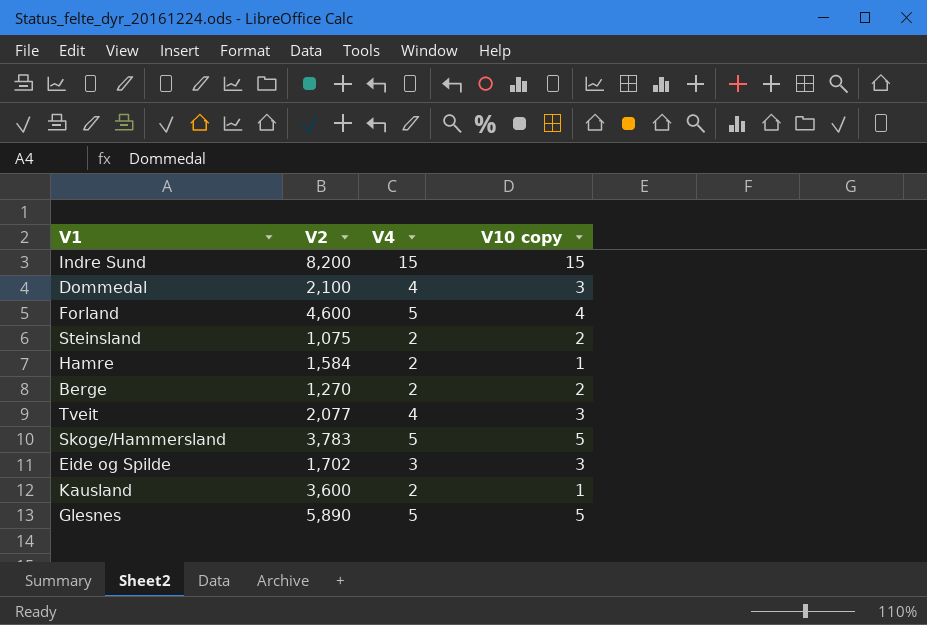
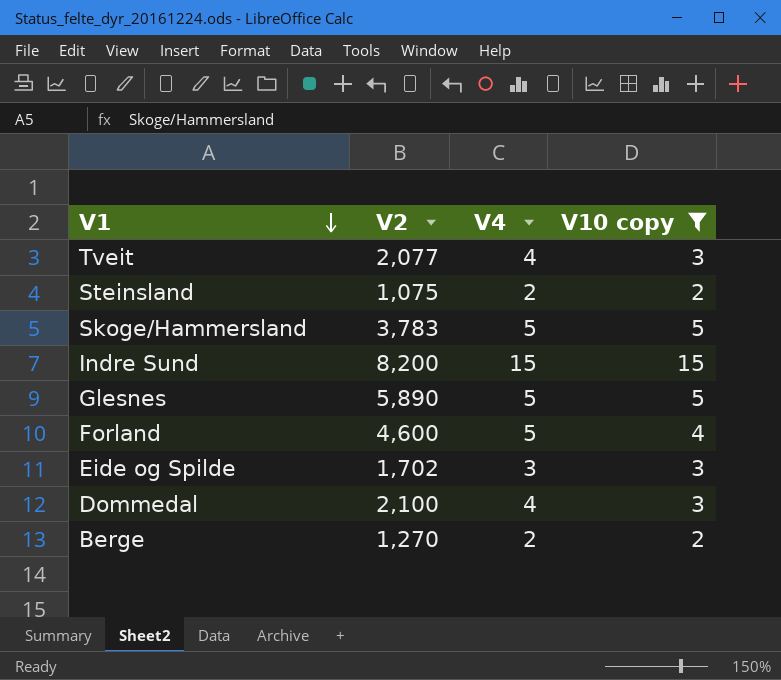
filter: none -> V10 copy != 1
row order: none -> V1 descending

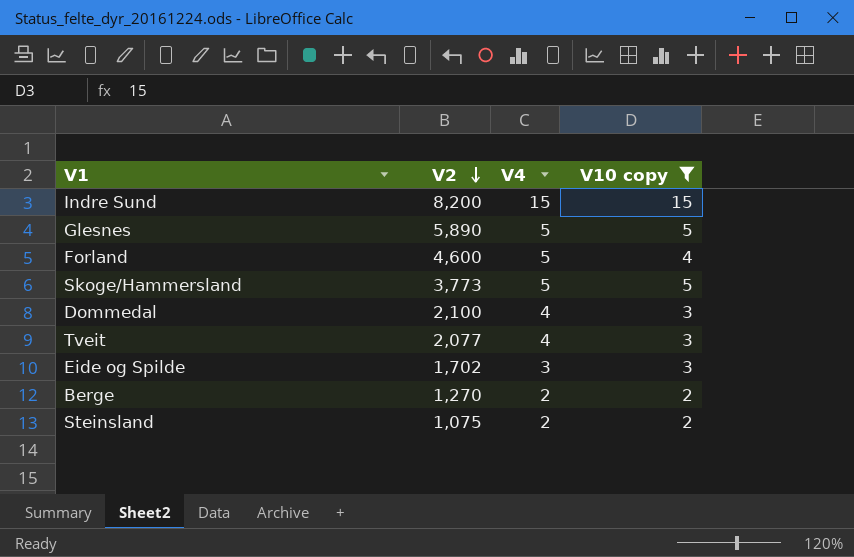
row order: V1 descending -> V2 descending
Skoge/Hammersland | V2: 3,783 -> 3,773

